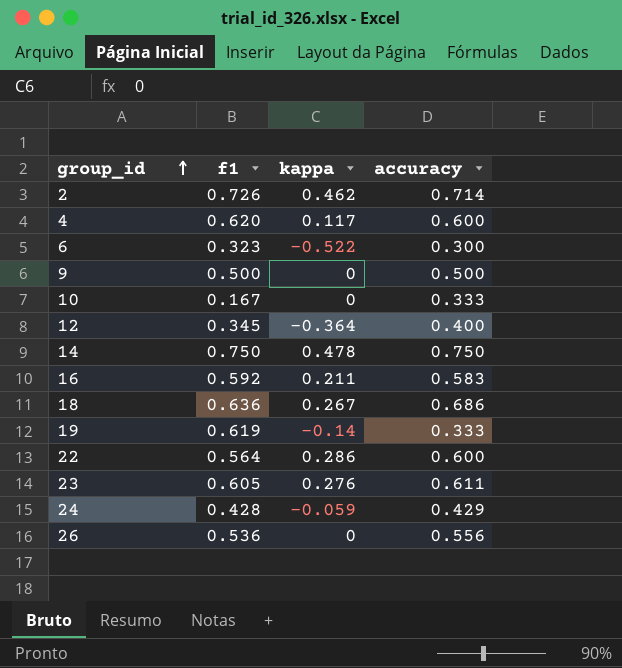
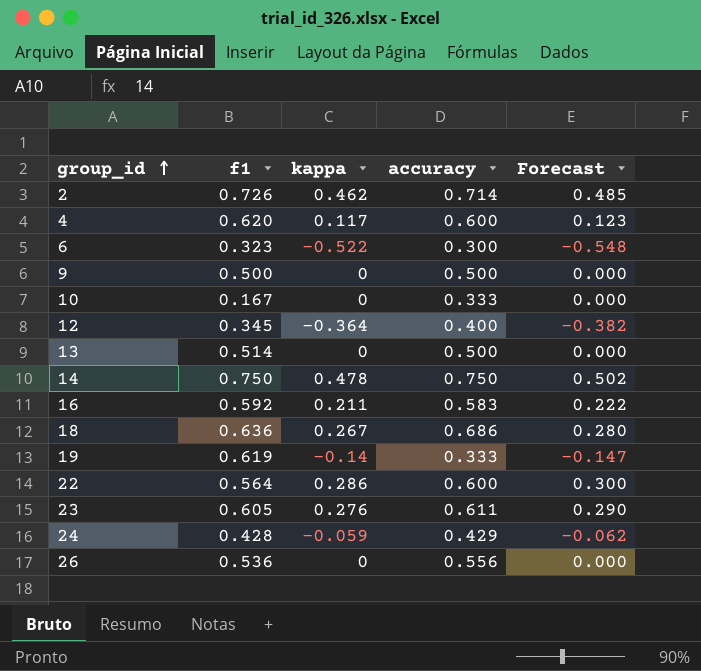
column Forecast | formula: none -> [kappa] * 1.05
row 13: none -> 0.514 | 0 | 0.500 | 0.000

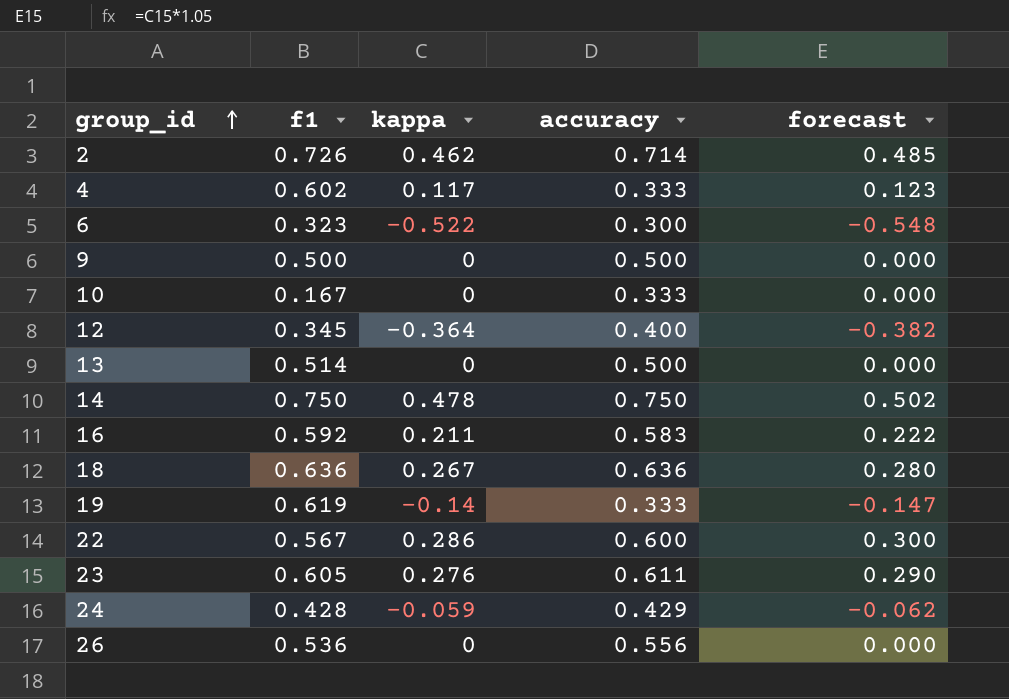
column name: Forecast -> forecast
4 | f1: 0.620 -> 0.602
4 | accuracy: 0.600 -> 0.333
18 | accuracy: 0.686 -> 0.636
22 | f1: 0.564 -> 0.567

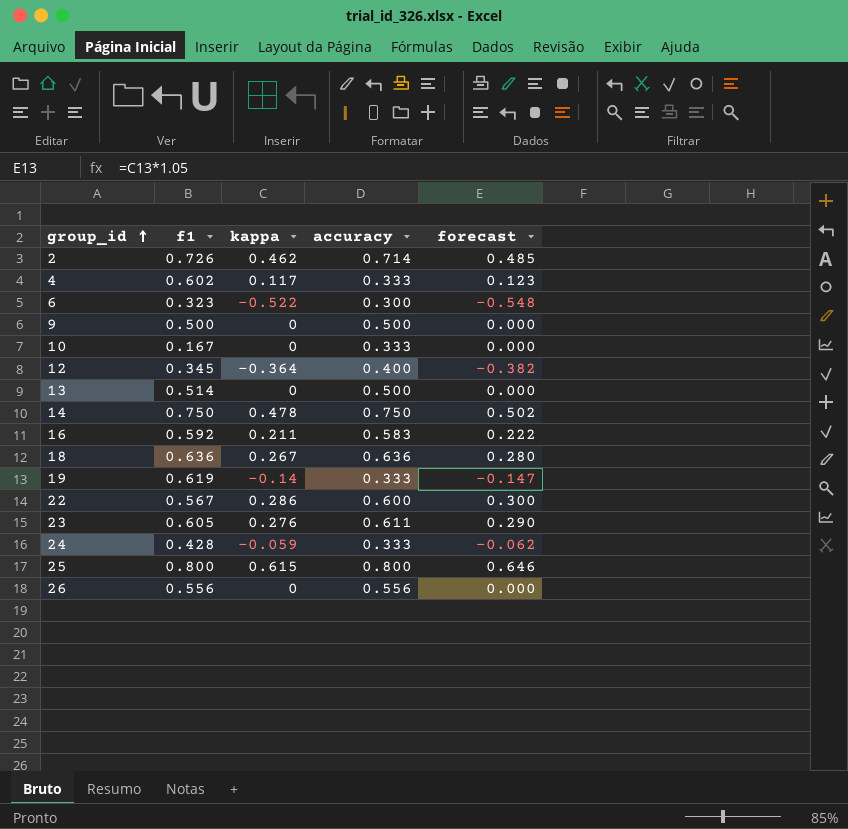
24 | accuracy: 0.429 -> 0.333
row 25: none -> 0.800 | 0.615 | 0.800 | 0.646
26 | f1: 0.536 -> 0.556

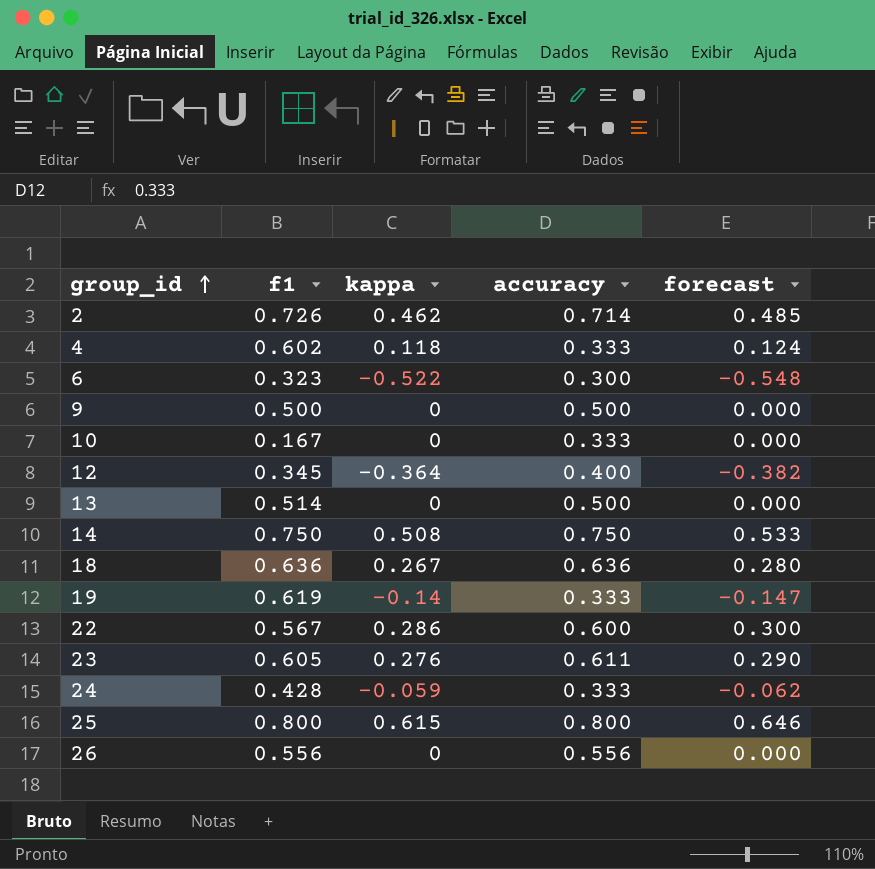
row 16: 0.592 | 0.211 | 0.583 | 0.222 -> none
4 | kappa: 0.117 -> 0.118
4 | forecast: 0.123 -> 0.124
14 | kappa: 0.478 -> 0.508
14 | forecast: 0.502 -> 0.533

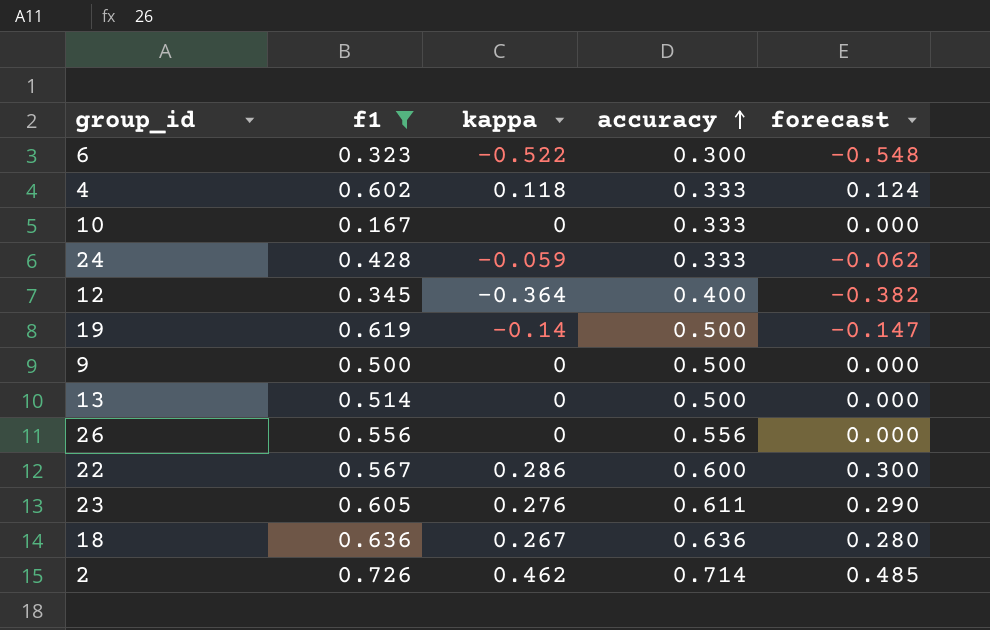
filter: none -> f1 <= 0.726
row order: group_id ascending -> accuracy ascending
19 | accuracy: 0.333 -> 0.500

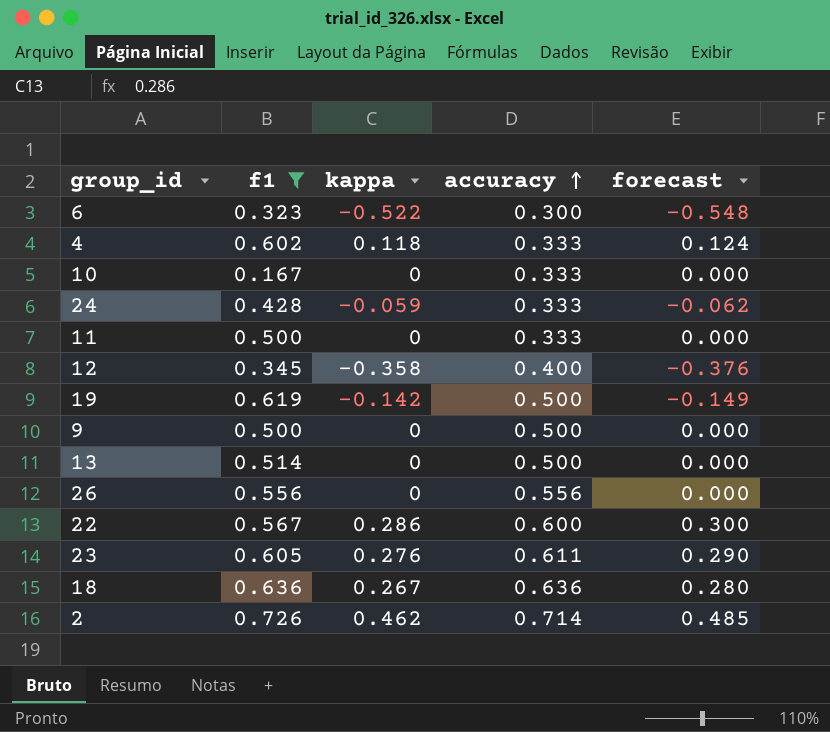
row 11: none -> 0.500 | 0 | 0.333 | 0.000
12 | kappa: -0.364 -> -0.358
12 | forecast: -0.382 -> -0.376
19 | kappa: -0.14 -> -0.142
19 | forecast: -0.147 -> -0.149

